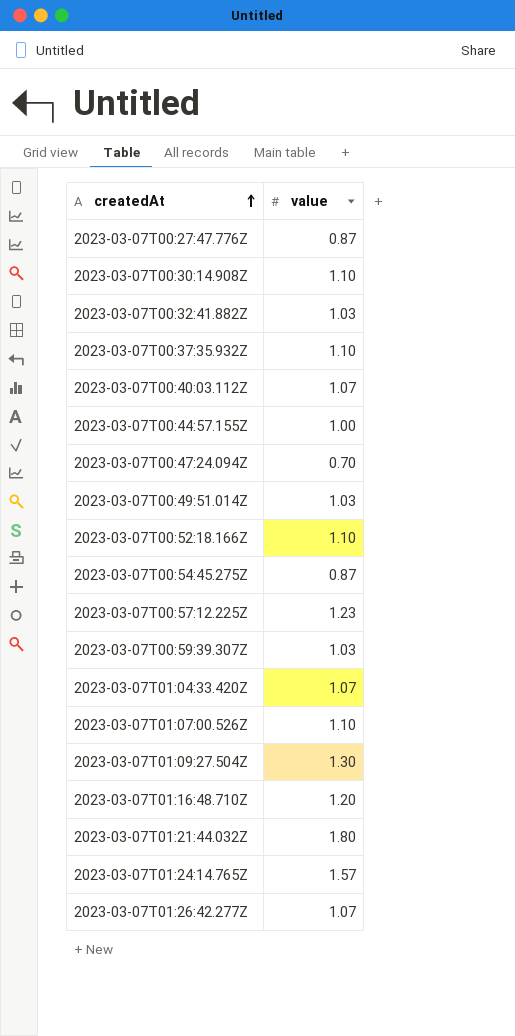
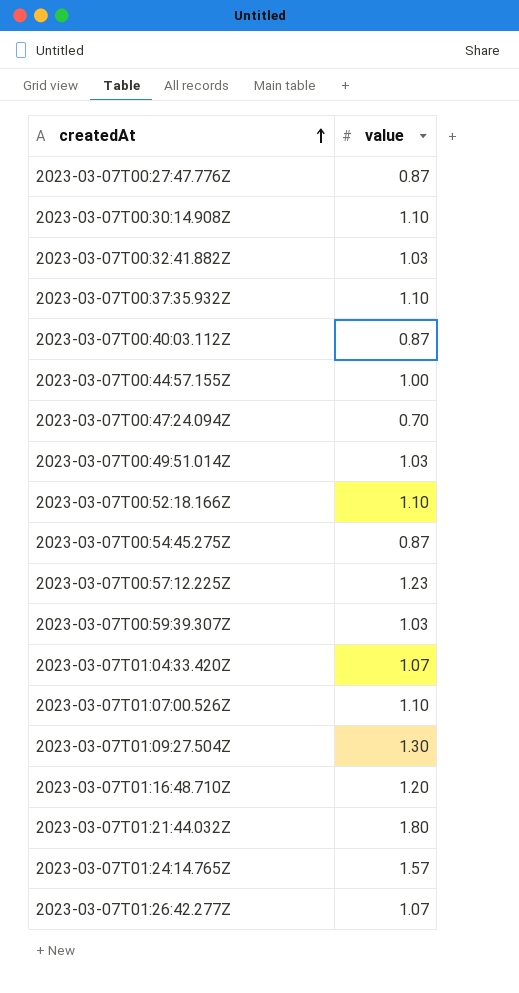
2023-03-07T00:40:03.112Z | value: 1.07 -> 0.87

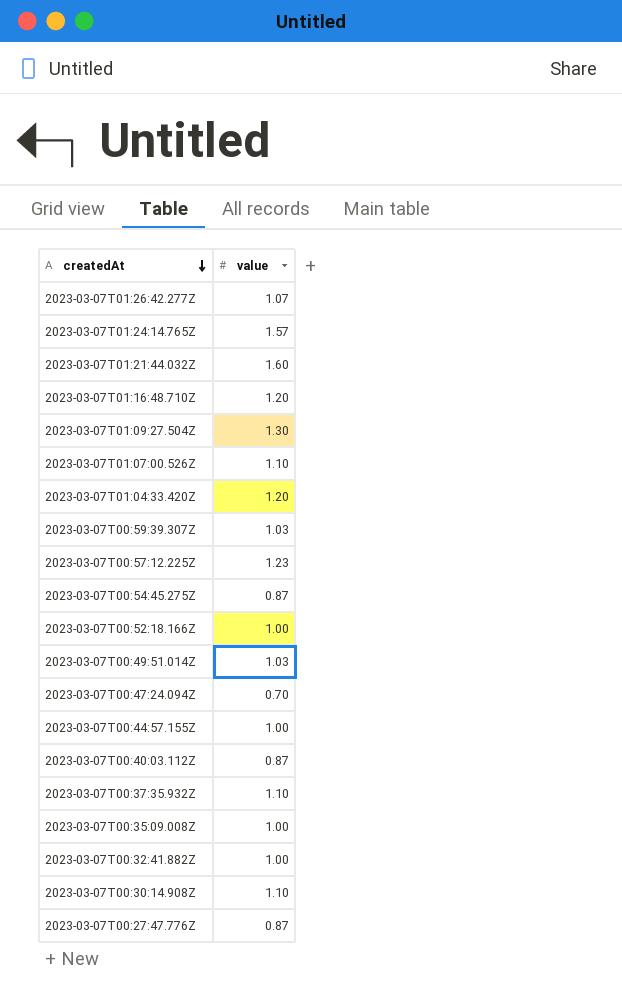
row order: createdAt ascending -> createdAt descending
2023-03-07T01:21:44.032Z | value: 1.80 -> 1.60
2023-03-07T01:04:33.420Z | value: 1.07 -> 1.20
2023-03-07T00:52:18.166Z | value: 1.10 -> 1.00
row 2023-03-07T00:35:09.008Z: none -> 1.00
2023-03-07T00:32:41.882Z | value: 1.03 -> 1.00

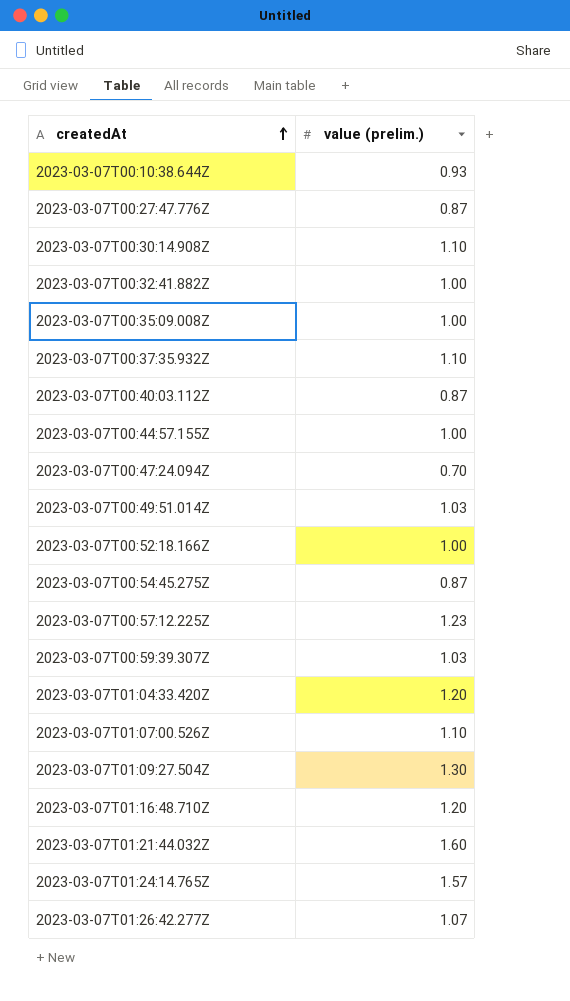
row order: createdAt descending -> createdAt ascending
column name: value -> value (prelim.)
row 2023-03-07T00:10:38.644Z: none -> 0.93

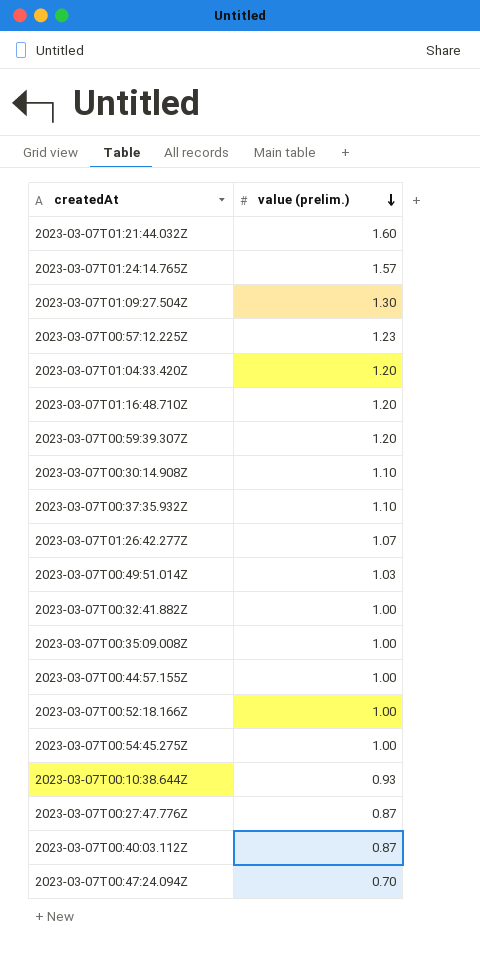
row order: createdAt ascending -> value (prelim.) descending
row 2023-03-07T01:07:00.526Z: 1.10 -> none
2023-03-07T00:59:39.307Z | value (prelim.): 1.03 -> 1.20
2023-03-07T00:54:45.275Z | value (prelim.): 0.87 -> 1.00

